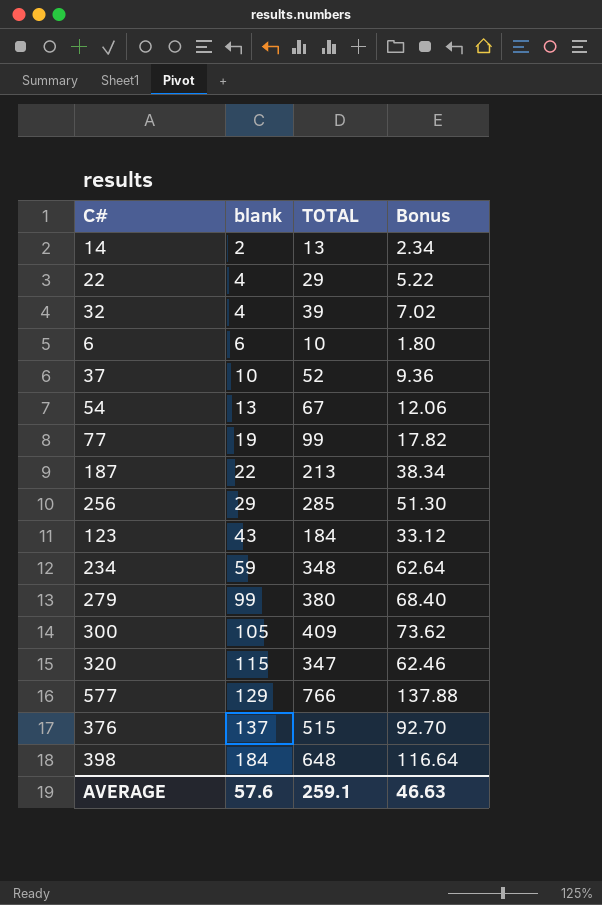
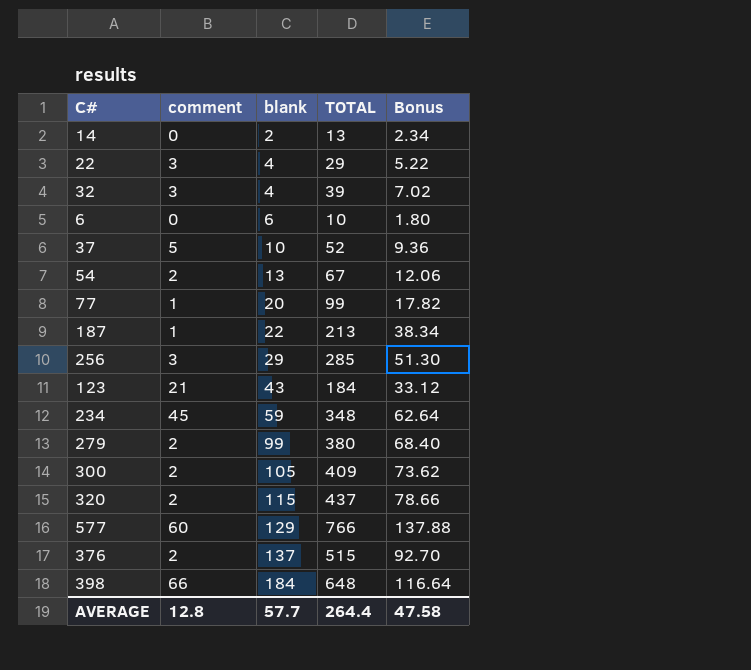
column comment | position: none -> 2
77 | blank: 19 -> 20
320 | TOTAL: 347 -> 437
320 | Bonus: 62.46 -> 78.66
AVERAGE | blank: 57.6 -> 57.7
AVERAGE | TOTAL: 259.1 -> 264.4
AVERAGE | Bonus: 46.63 -> 47.58

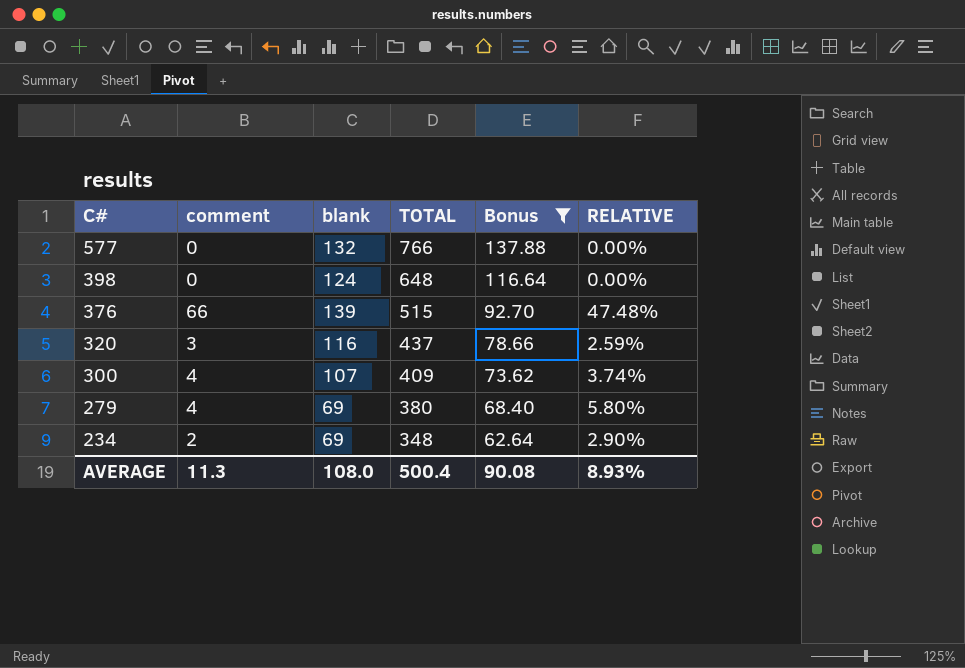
filter: none -> Bonus >= 62.64
row order: blank ascending -> C# descending
column RELATIVE | formula: none -> [comment] / [blank]
577 | comment: 60 -> 0
577 | blank: 129 -> 132
398 | comment: 66 -> 0
398 | blank: 184 -> 124
376 | comment: 2 -> 66
376 | blank: 137 -> 139
320 | comment: 2 -> 3
320 | blank: 115 -> 116
300 | comment: 2 -> 4
300 | blank: 105 -> 107
279 | comment: 2 -> 4
279 | blank: 99 -> 69
234 | comment: 45 -> 2
234 | blank: 59 -> 69
AVERAGE | comment: 12.8 -> 11.3
AVERAGE | blank: 57.7 -> 108.0
AVERAGE | TOTAL: 264.4 -> 500.4
AVERAGE | Bonus: 47.58 -> 90.08

